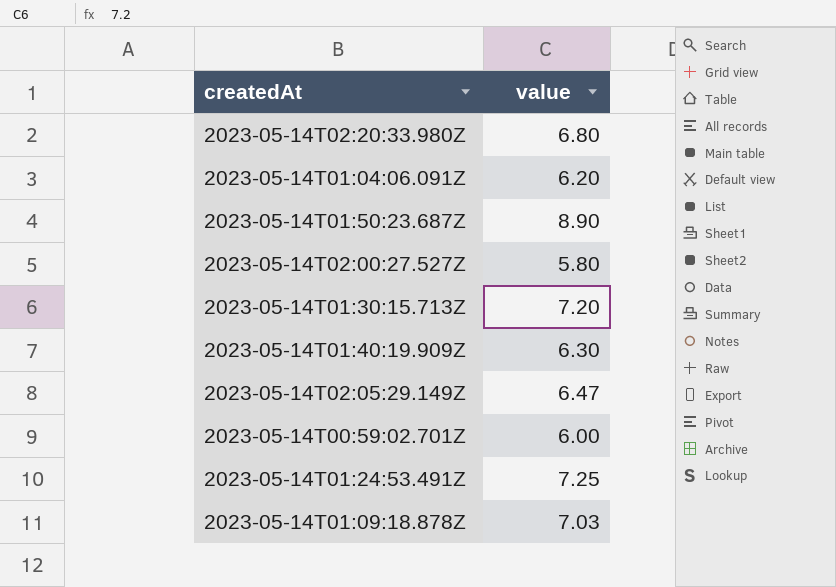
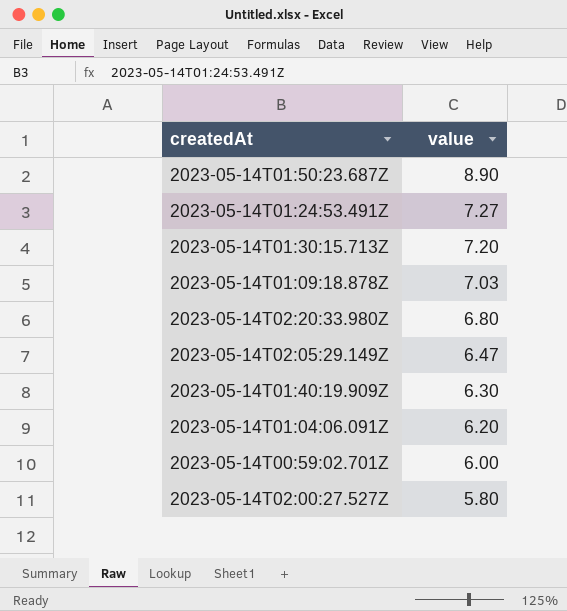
row order: none -> value descending
2023-05-14T01:24:53.491Z | value: 7.25 -> 7.27

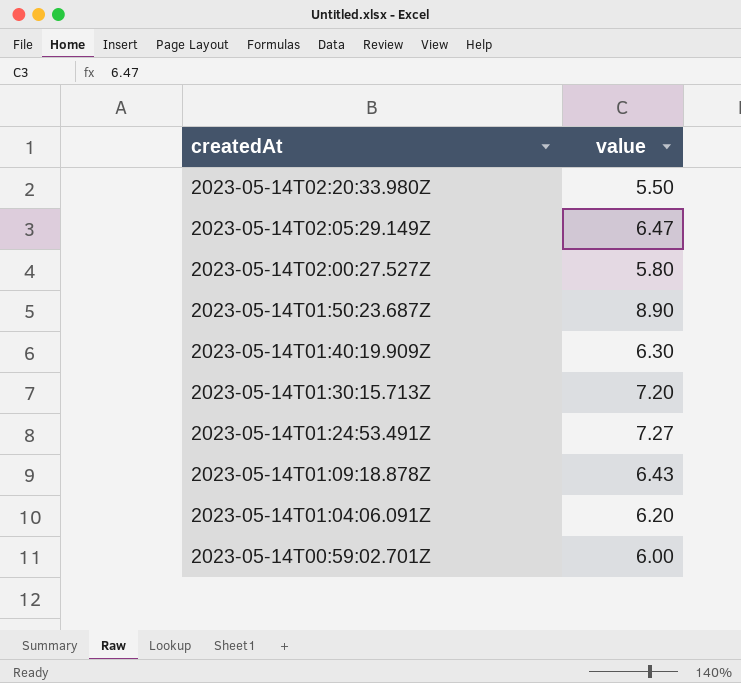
row order: value descending -> createdAt descending
2023-05-14T02:20:33.980Z | value: 6.80 -> 5.50
2023-05-14T01:09:18.878Z | value: 7.03 -> 6.43

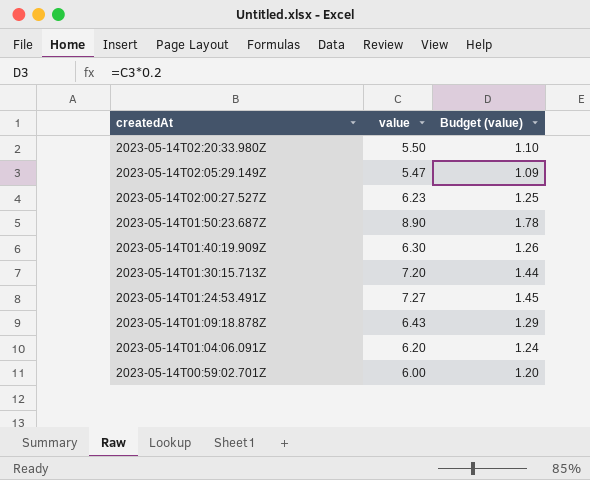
column Budget (value) | formula: none -> [value] * 0.2
2023-05-14T02:05:29.149Z | value: 6.47 -> 5.47
2023-05-14T02:00:27.527Z | value: 5.80 -> 6.23

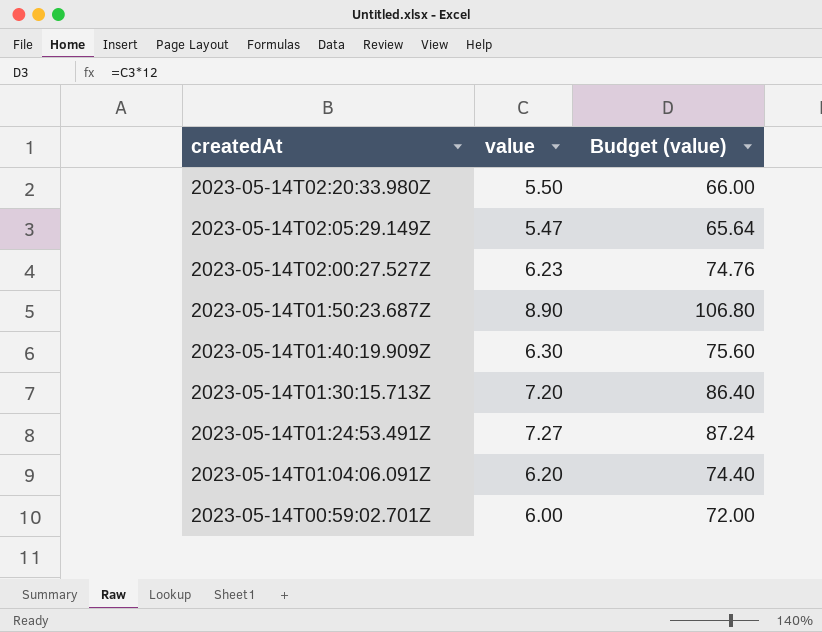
column Budget (value) | formula: [value] * 0.2 -> [value] * 12
row 2023-05-14T01:09:18.878Z: 6.43 | 1.29 -> none

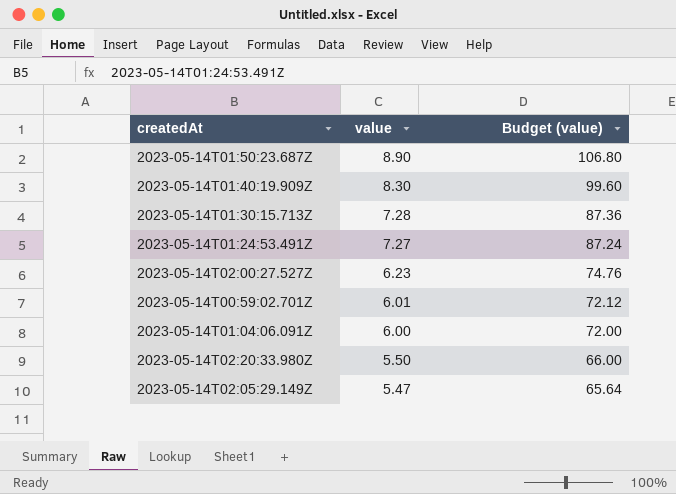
row order: createdAt descending -> value descending
2023-05-14T01:40:19.909Z | value: 6.30 -> 8.30
2023-05-14T01:40:19.909Z | Budget (value): 75.60 -> 99.60
2023-05-14T01:30:15.713Z | value: 7.20 -> 7.28
2023-05-14T01:30:15.713Z | Budget (value): 86.40 -> 87.36
2023-05-14T00:59:02.701Z | value: 6.00 -> 6.01
2023-05-14T00:59:02.701Z | Budget (value): 72.00 -> 72.12
2023-05-14T01:04:06.091Z | value: 6.20 -> 6.00
2023-05-14T01:04:06.091Z | Budget (value): 74.40 -> 72.00

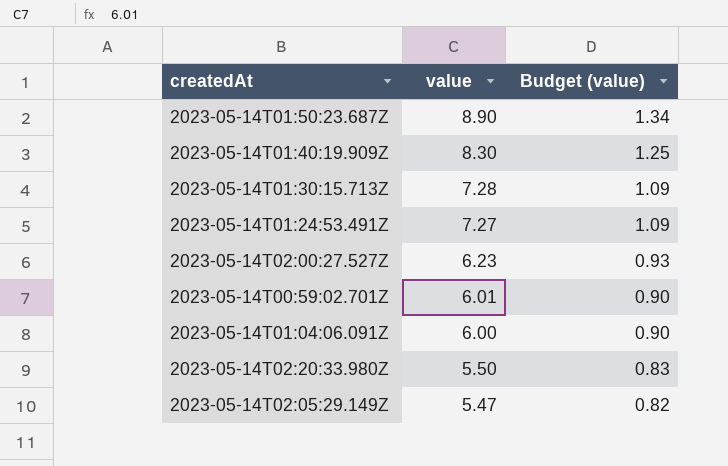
column Budget (value) | formula: [value] * 12 -> [value] * 0.15

